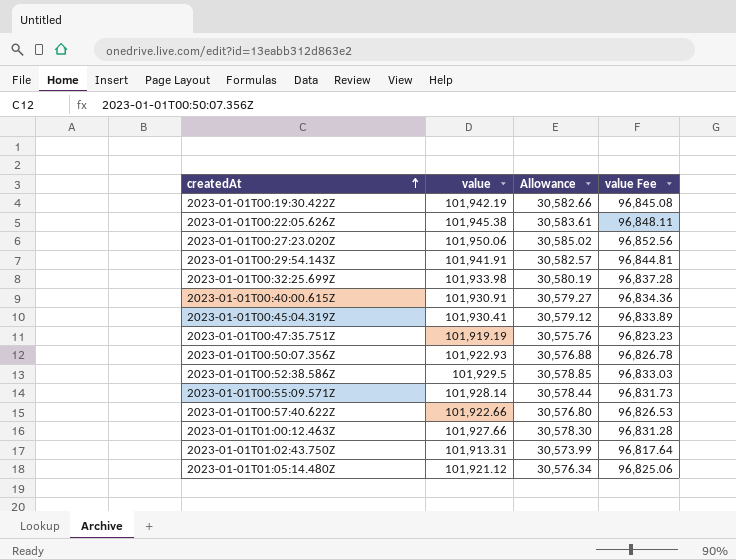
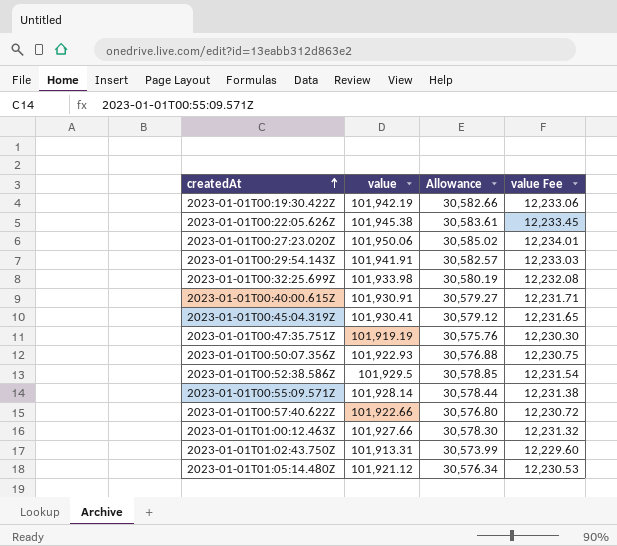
column value Fee | formula: [value] * 0.95 -> [value] * 0.12

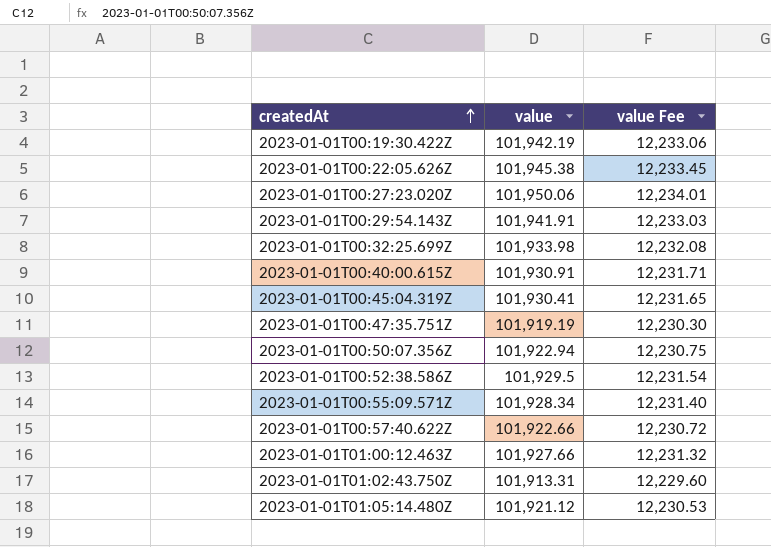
column Allowance | formula: [value] * 0.3 -> none
2023-01-01T00:50:07.356Z | value: 101,922.93 -> 101,922.94
2023-01-01T00:55:09.571Z | value: 101,928.14 -> 101,928.34
2023-01-01T00:55:09.571Z | value Fee: 12,231.38 -> 12,231.40

